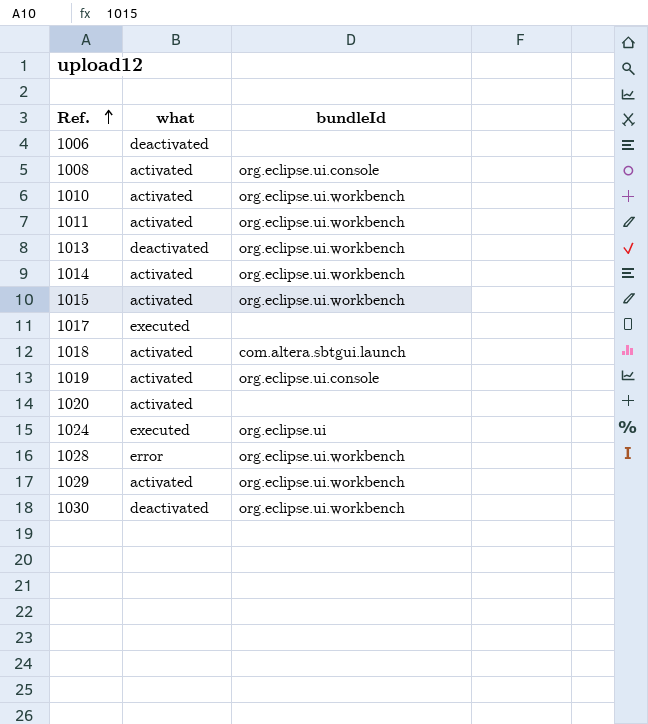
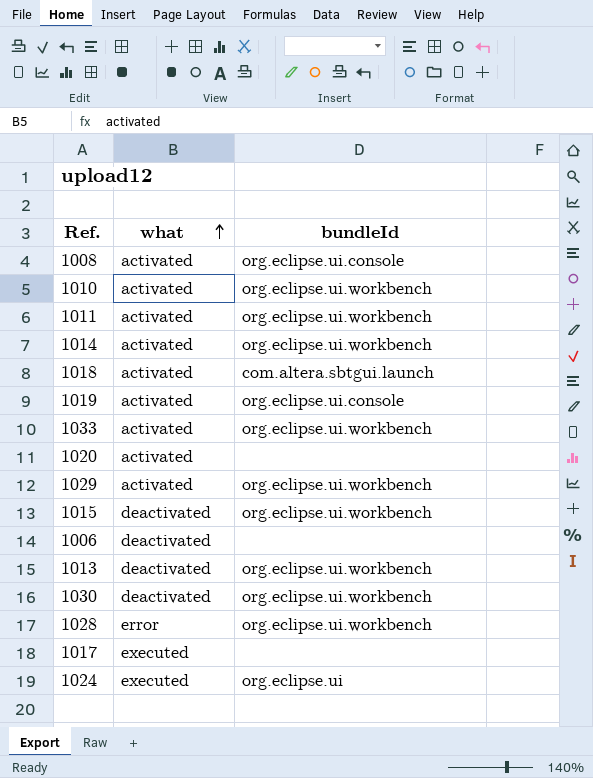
row order: Ref. ascending -> what ascending
row 1033: none -> activated | org.eclipse.ui.workbench
1015 | what: activated -> deactivated

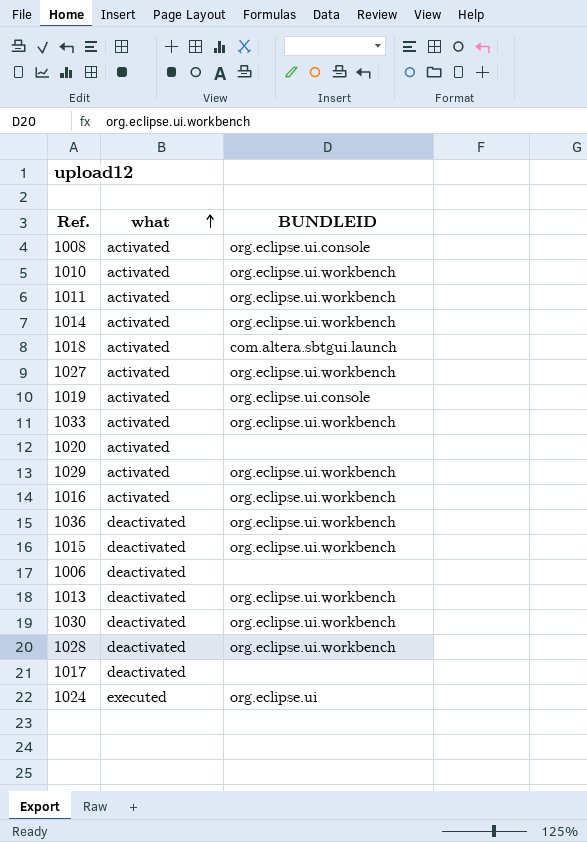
column name: bundleId -> BUNDLEID
row 1027: none -> activated | org.eclipse.ui.workbench
row 1016: none -> activated | org.eclipse.ui.workbench
row 1036: none -> deactivated | org.eclipse.ui.workbench
1028 | what: error -> deactivated
1017 | what: executed -> deactivated

